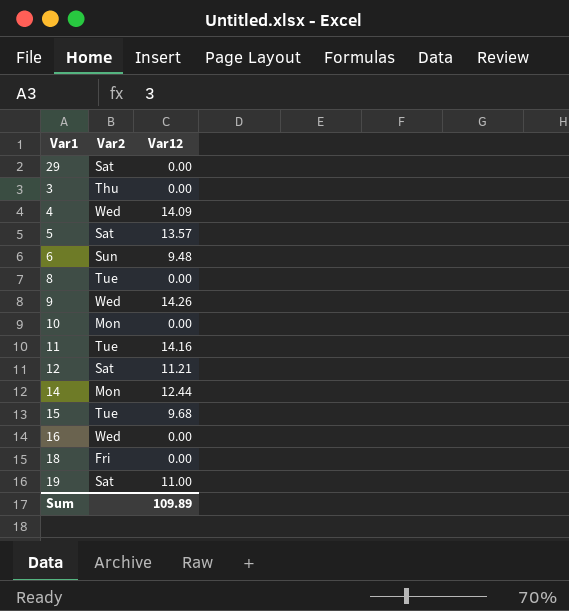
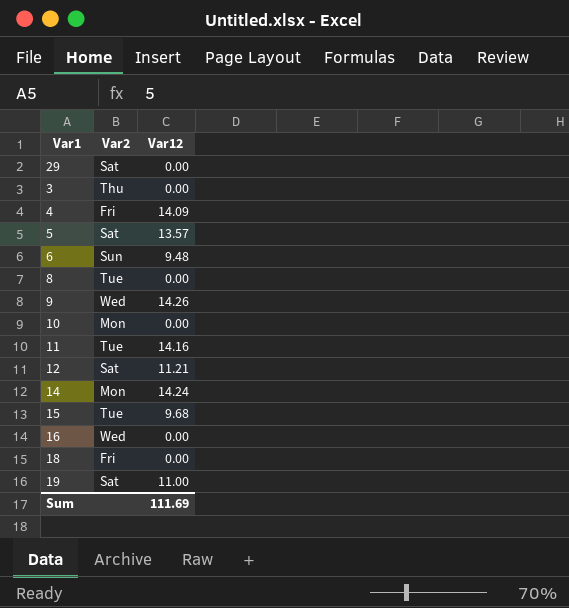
4 | Var2: Wed -> Fri
14 | Var12: 12.44 -> 14.24
Sum | Var12: 109.89 -> 111.69

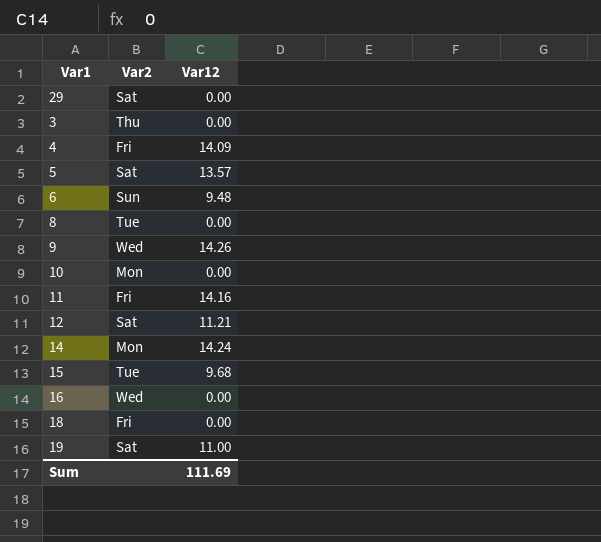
11 | Var2: Tue -> Fri

